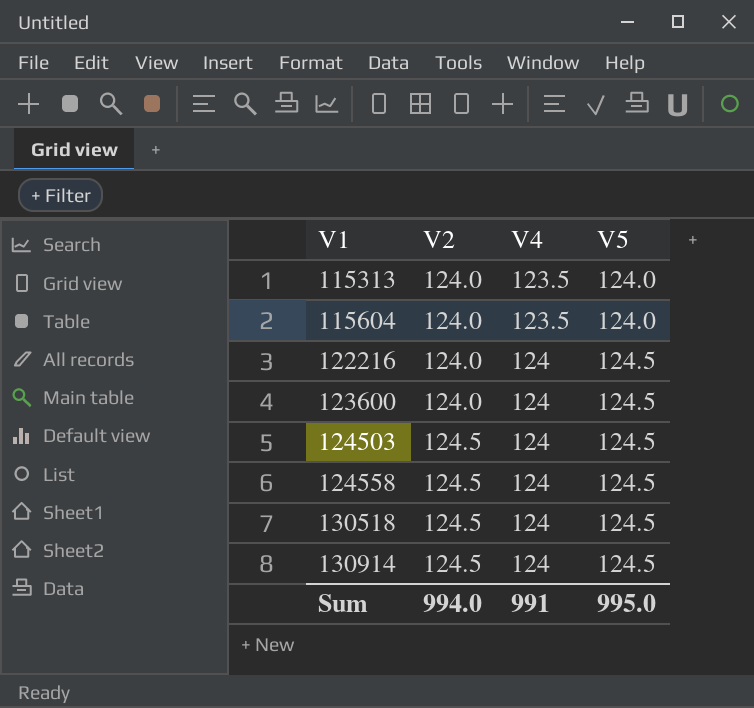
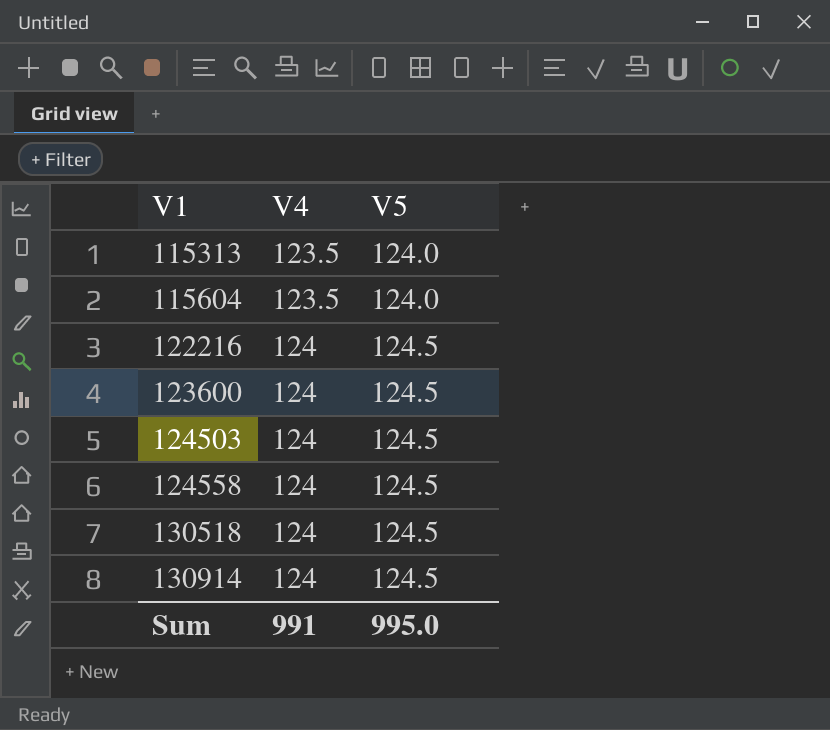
column V2 | position: 2 -> none

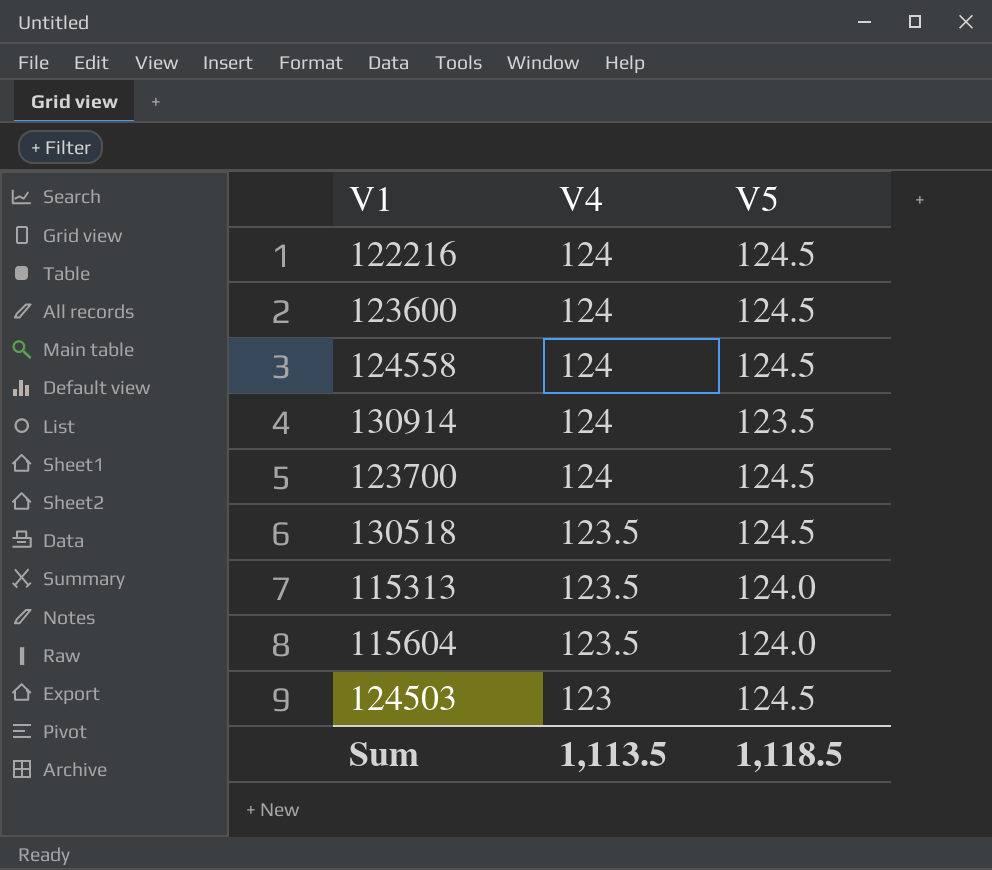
row order: V1 ascending -> V4 descending
130914 | V5: 124.5 -> 123.5
row 123700: none -> 124 | 124.5
130518 | V4: 124 -> 123.5
124503 | V4: 124 -> 123
Sum | V4: 991 -> 1,113.5
Sum | V5: 995.0 -> 1,118.5

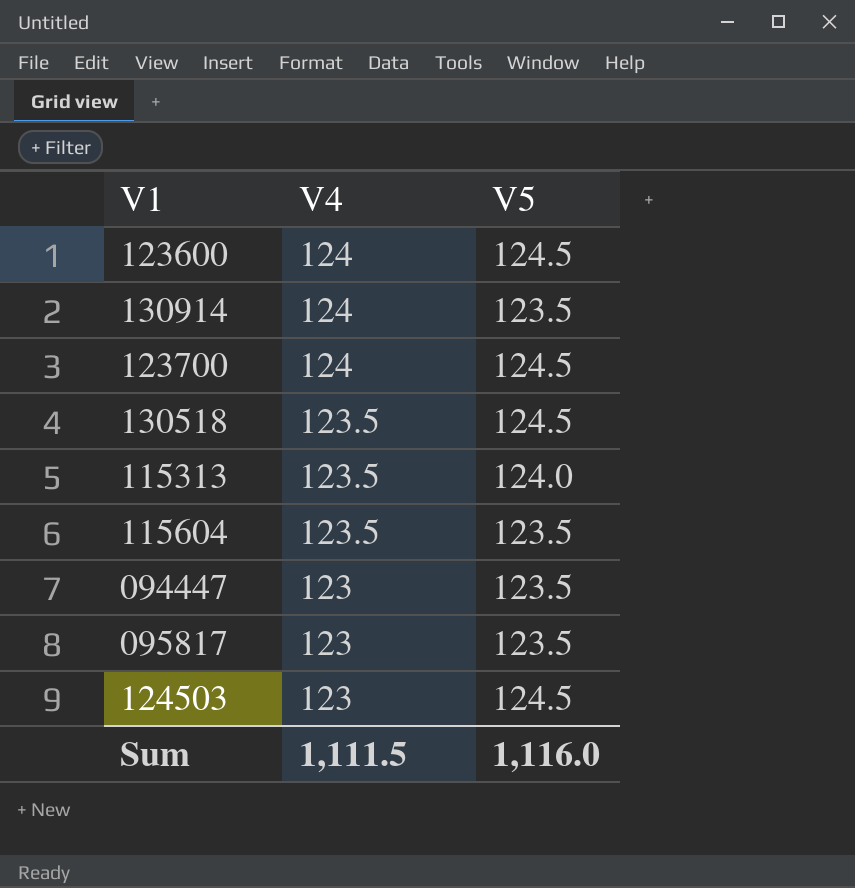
row 122216: 124 | 124.5 -> none
row 124558: 124 | 124.5 -> none
115604 | V5: 124.0 -> 123.5
row 094447: none -> 123 | 123.5
row 095817: none -> 123 | 123.5
Sum | V4: 1,113.5 -> 1,111.5
Sum | V5: 1,118.5 -> 1,116.0

